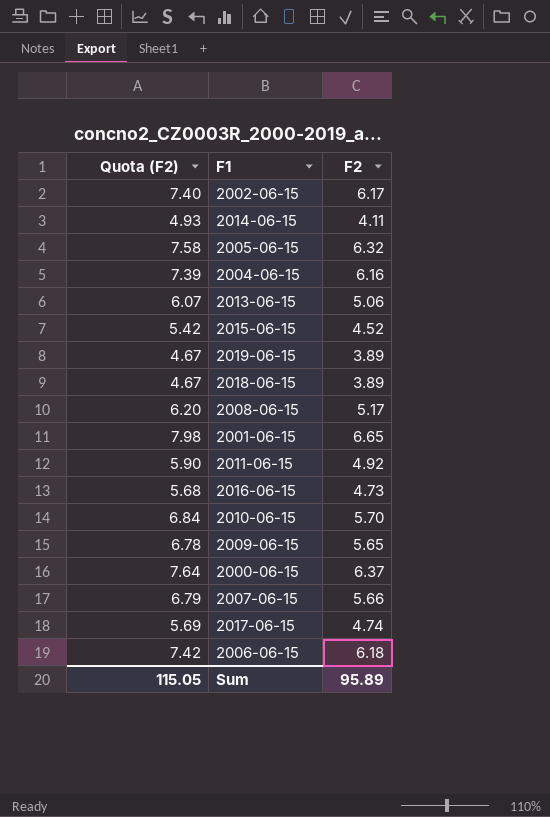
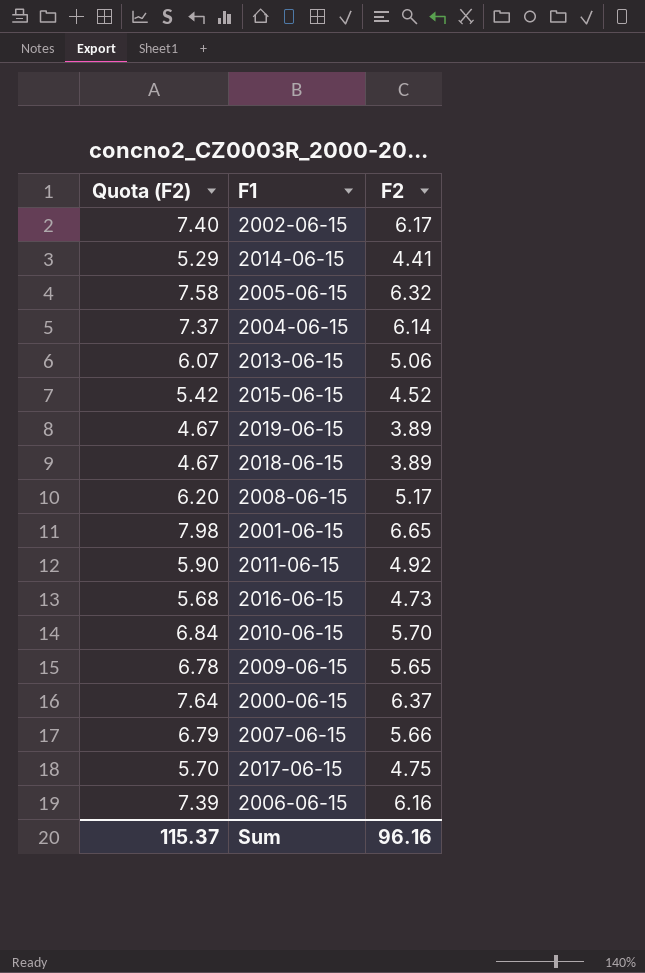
2014-06-15 | Quota (F2): 4.93 -> 5.29
2014-06-15 | F2: 4.11 -> 4.41
2004-06-15 | Quota (F2): 7.39 -> 7.37
2004-06-15 | F2: 6.16 -> 6.14
2017-06-15 | Quota (F2): 5.69 -> 5.70
2017-06-15 | F2: 4.74 -> 4.75
2006-06-15 | Quota (F2): 7.42 -> 7.39
2006-06-15 | F2: 6.18 -> 6.16
Sum | Quota (F2): 115.05 -> 115.37
Sum | F2: 95.89 -> 96.16

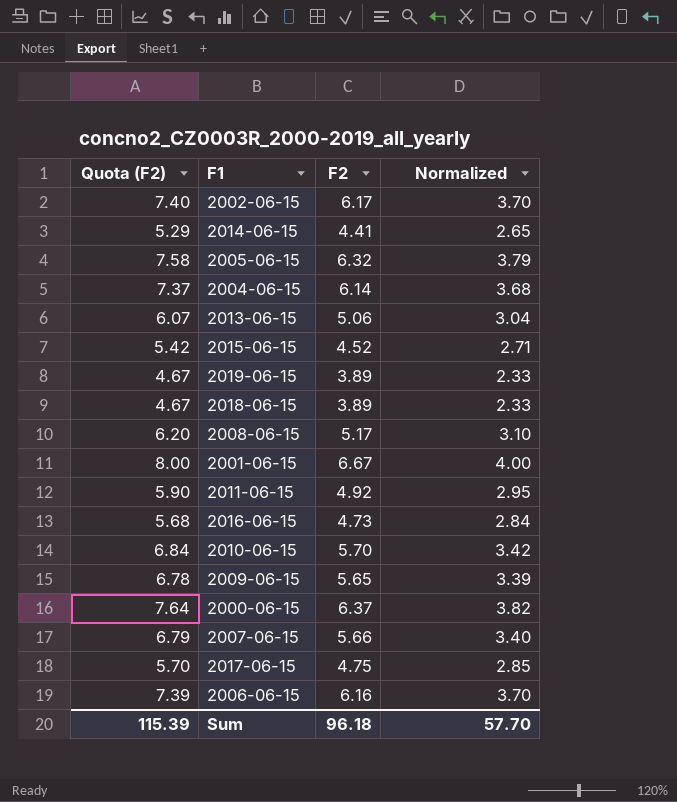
column Normalized | formula: none -> [F2] * 0.6
2001-06-15 | Quota (F2): 7.98 -> 8.00
2001-06-15 | F2: 6.65 -> 6.67
Sum | Quota (F2): 115.37 -> 115.39
Sum | F2: 96.16 -> 96.18

